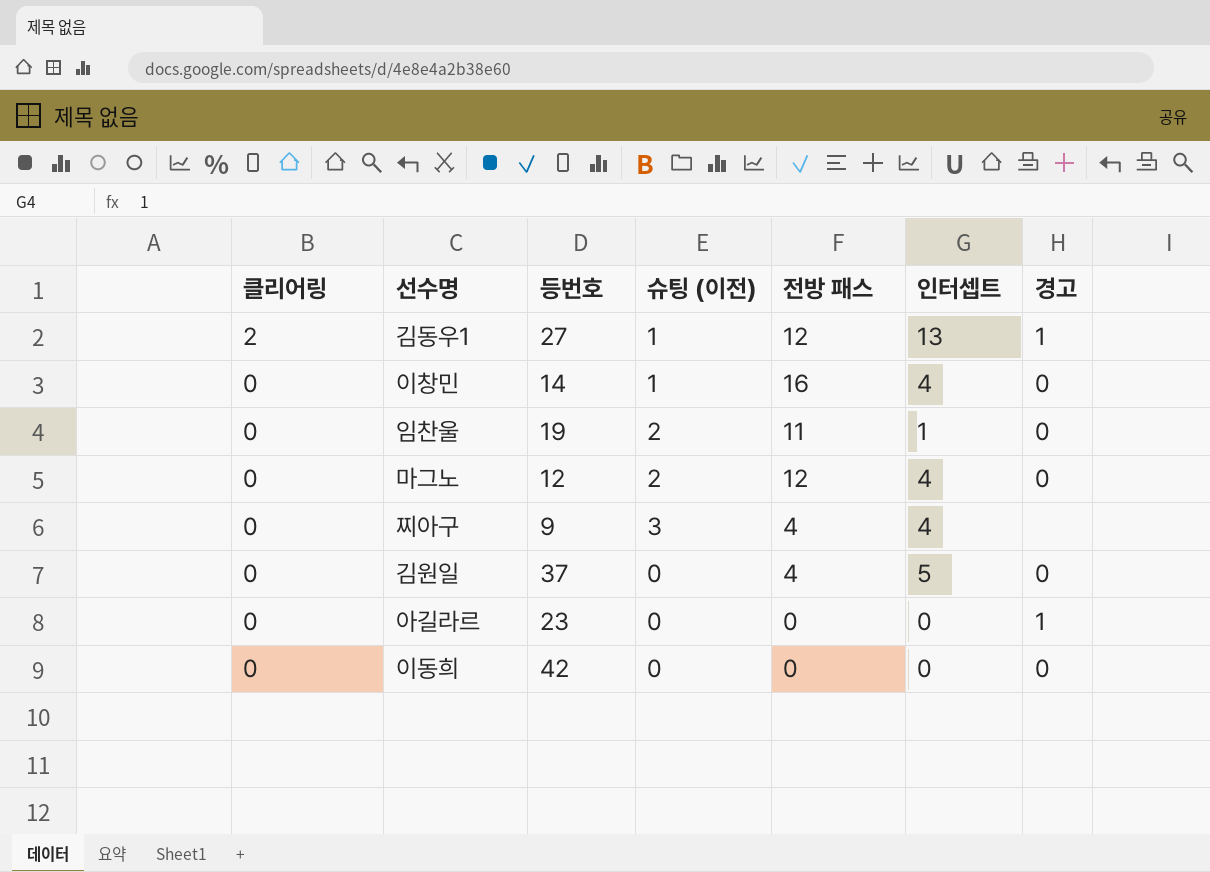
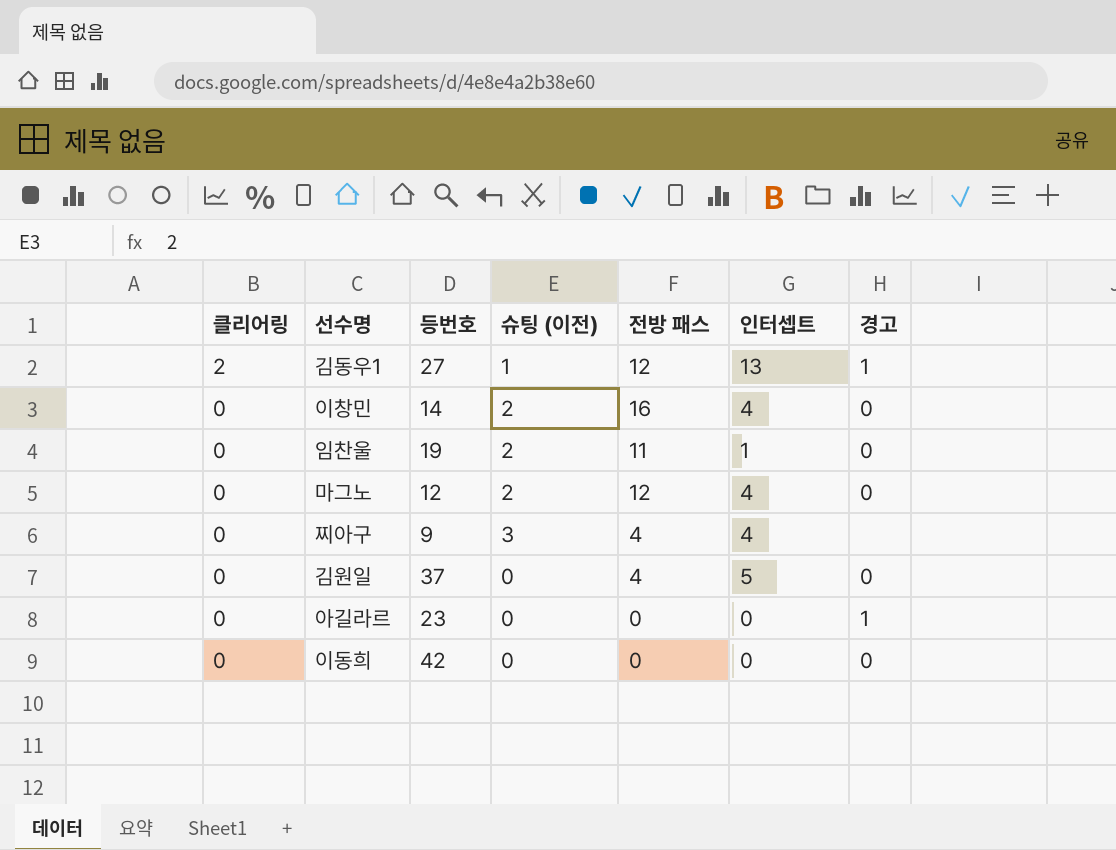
이창민 | 슈팅 (이전): 1 -> 2

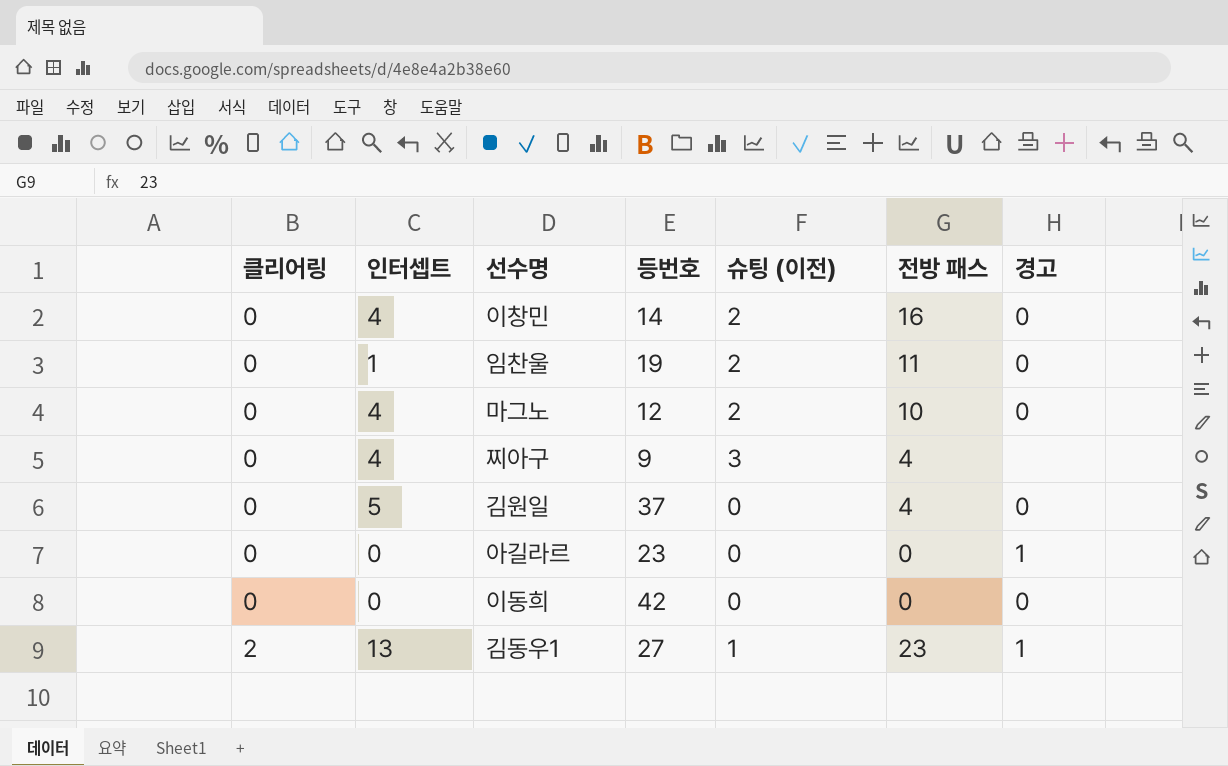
row order: 클리어링 descending -> 클리어링 ascending
column 인터셉트 | position: 6 -> 2
마그노 | 전방 패스: 12 -> 10
김동우1 | 전방 패스: 12 -> 23

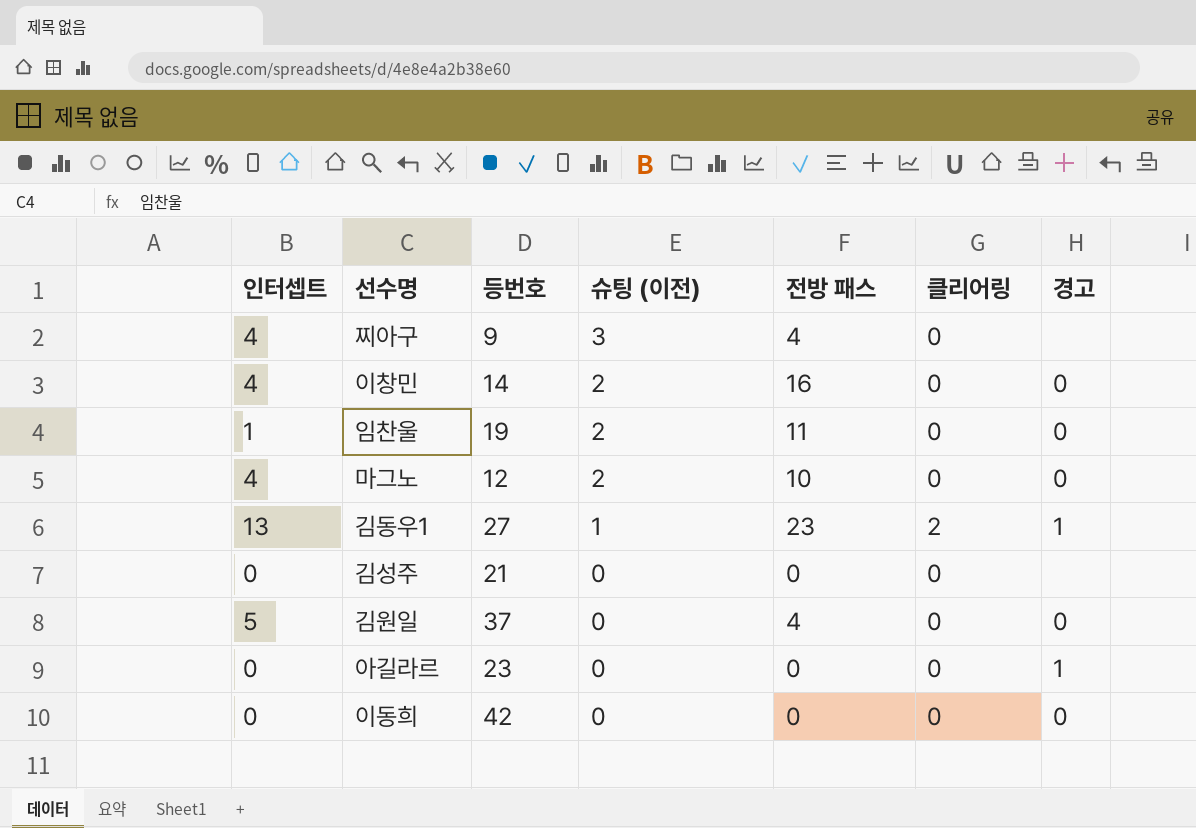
row order: 클리어링 ascending -> 슈팅 (이전) descending
column 클리어링 | position: 1 -> 6
row 김성주: none -> 0 | 21 | 0 | 0 | 0 | none

